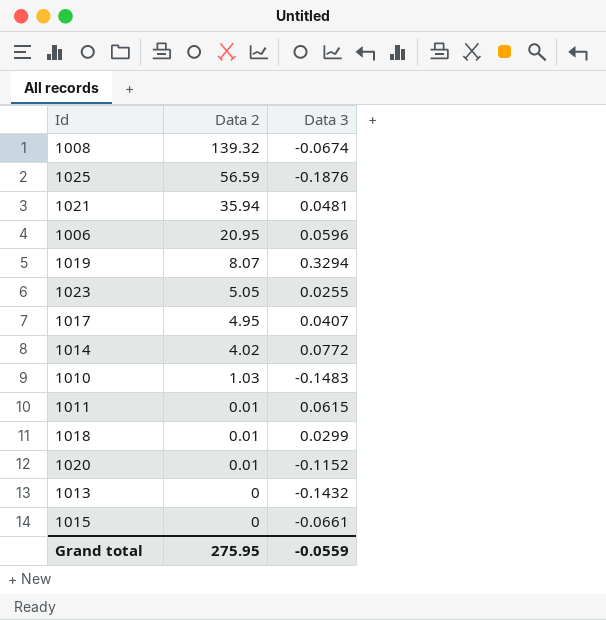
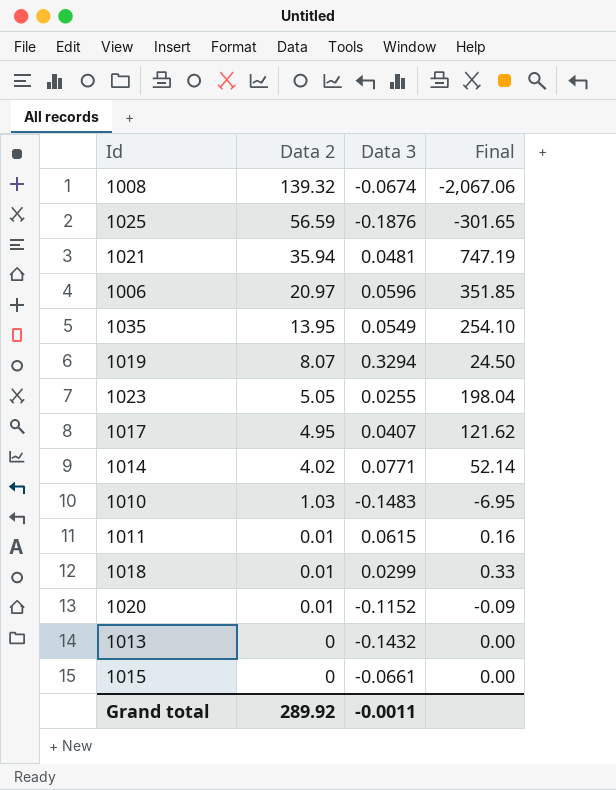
column Final | formula: none -> [Data 2] / [Data 3]
1006 | Data 2: 20.95 -> 20.97
row 1035: none -> 13.95 | 0.0549 | 254.10
1014 | Data 3: 0.0772 -> 0.0771
Grand total | Data 2: 275.95 -> 289.92
Grand total | Data 3: -0.0559 -> -0.0011

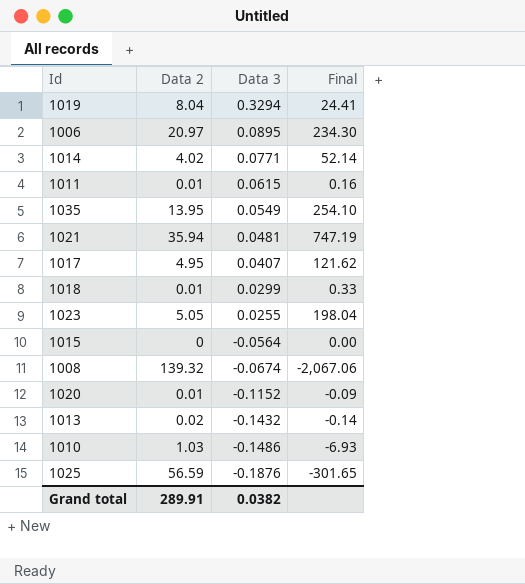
row order: Data 2 descending -> Data 3 descending
1019 | Data 2: 8.07 -> 8.04
1019 | Final: 24.50 -> 24.41
1006 | Data 3: 0.0596 -> 0.0895
1006 | Final: 351.85 -> 234.30
1015 | Data 3: -0.0661 -> -0.0564
1013 | Data 2: 0 -> 0.02
1013 | Final: 0.00 -> -0.14
1010 | Data 3: -0.1483 -> -0.1486
1010 | Final: -6.95 -> -6.93
Grand total | Data 2: 289.92 -> 289.91
Grand total | Data 3: -0.0011 -> 0.0382

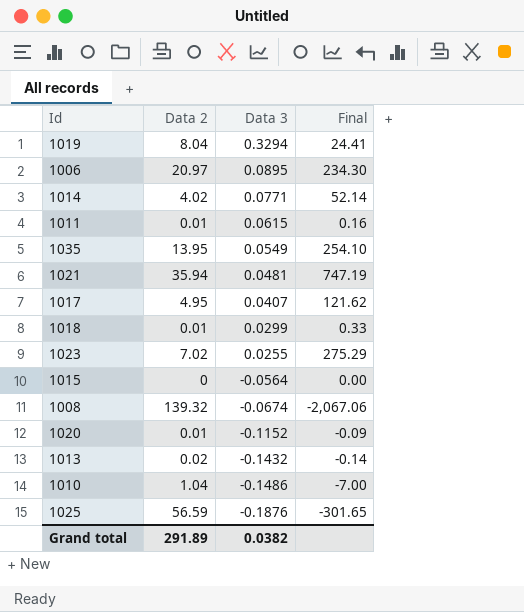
1023 | Data 2: 5.05 -> 7.02
1023 | Final: 198.04 -> 275.29
1010 | Data 2: 1.03 -> 1.04
1010 | Final: -6.93 -> -7.00
Grand total | Data 2: 289.91 -> 291.89

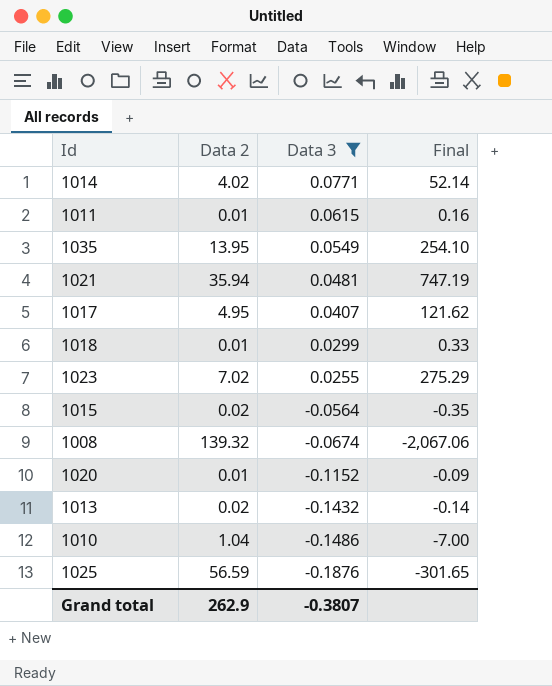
filter: none -> Data 3 <= 0.0771
1015 | Data 2: 0 -> 0.02
1015 | Final: 0.00 -> -0.35
Grand total | Data 2: 291.89 -> 262.9
Grand total | Data 3: 0.0382 -> -0.3807

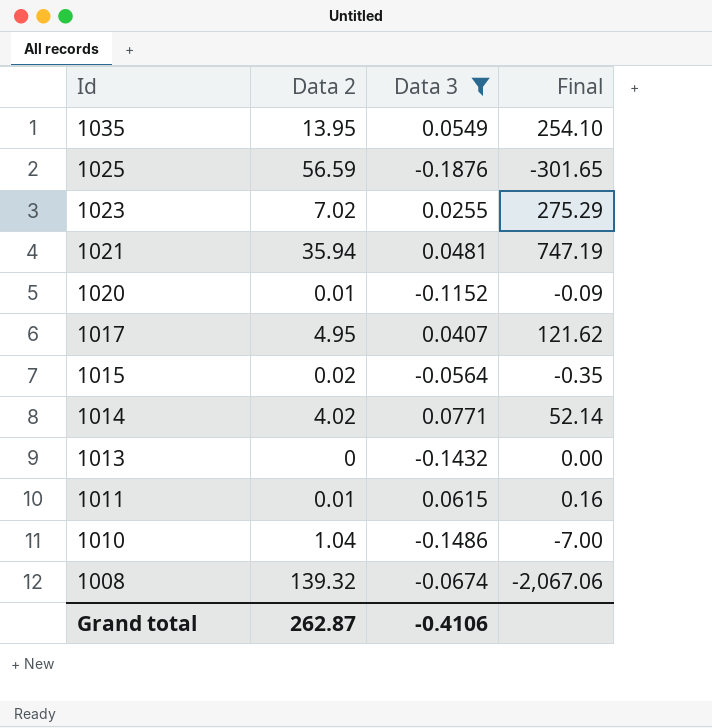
row order: Data 3 descending -> Id descending
row 1018: 0.01 | 0.0299 | 0.33 -> none
1013 | Data 2: 0.02 -> 0
1013 | Final: -0.14 -> 0.00
Grand total | Data 2: 262.9 -> 262.87
Grand total | Data 3: -0.3807 -> -0.4106

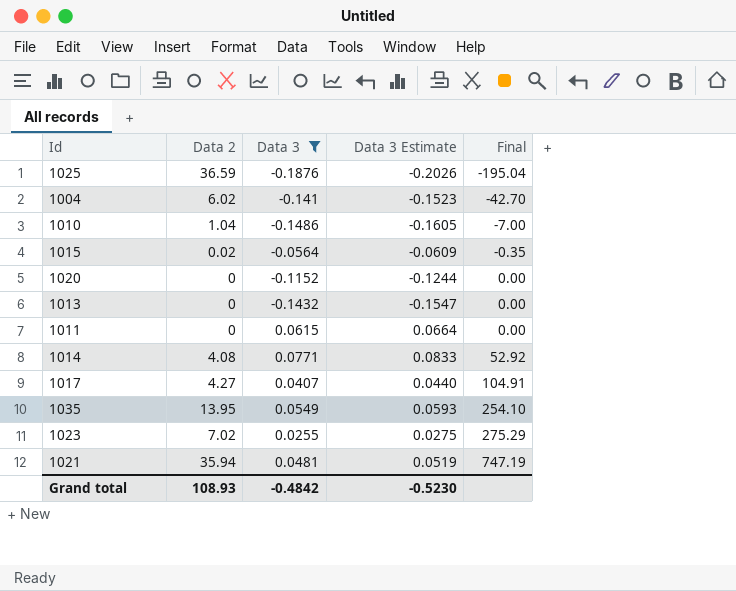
row order: Id descending -> Final ascending
column Data 3 Estimate | formula: none -> [Data 3] * 1.08
row 1008: 139.32 | -0.0674 | -2,067.06 -> none
1025 | Data 2: 56.59 -> 36.59
1025 | Final: -301.65 -> -195.04
row 1004: none -> 6.02 | -0.141 | -0.1523 | -42.70
1020 | Data 2: 0.01 -> 0
1020 | Final: -0.09 -> 0.00
1011 | Data 2: 0.01 -> 0
1011 | Final: 0.16 -> 0.00
1014 | Data 2: 4.02 -> 4.08
1014 | Final: 52.14 -> 52.92
1017 | Data 2: 4.95 -> 4.27
1017 | Final: 121.62 -> 104.91
Grand total | Data 2: 262.87 -> 108.93
Grand total | Data 3: -0.4106 -> -0.4842

